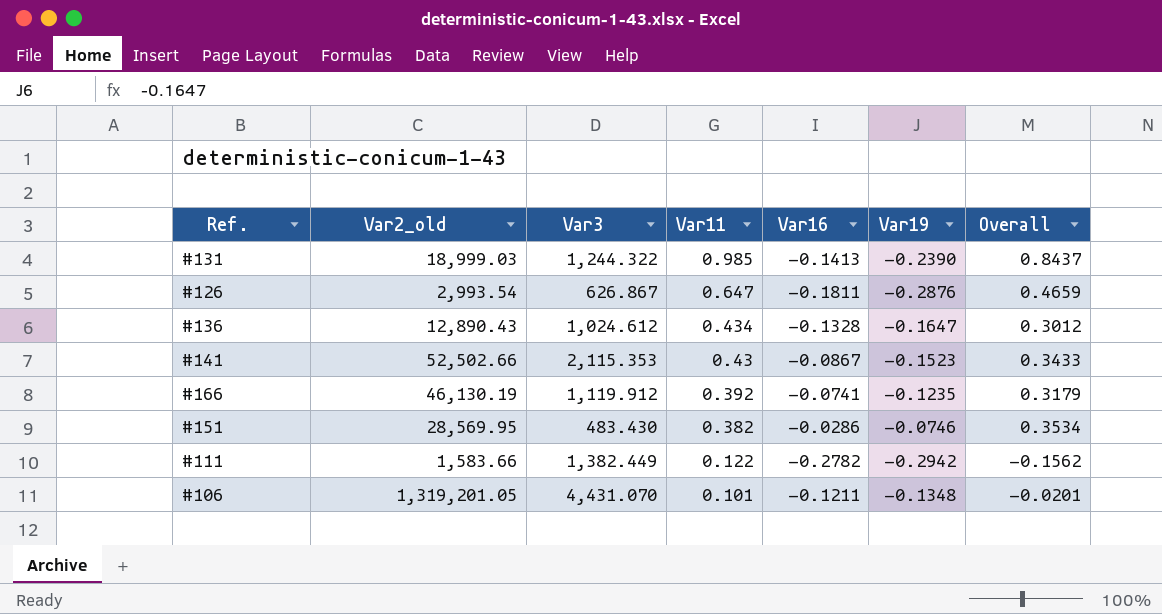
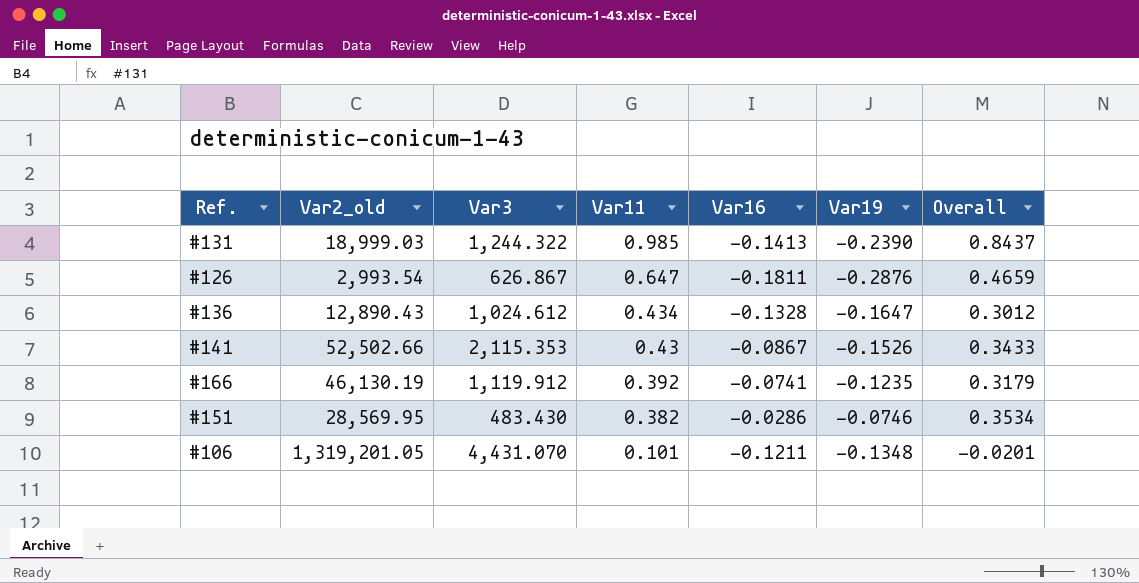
row #111: 1,583.66 | 1,382.449 | 0.122 | -0.2782 | -0.2942 | -0.1562 -> none
#141 | Var19: -0.1523 -> -0.1526

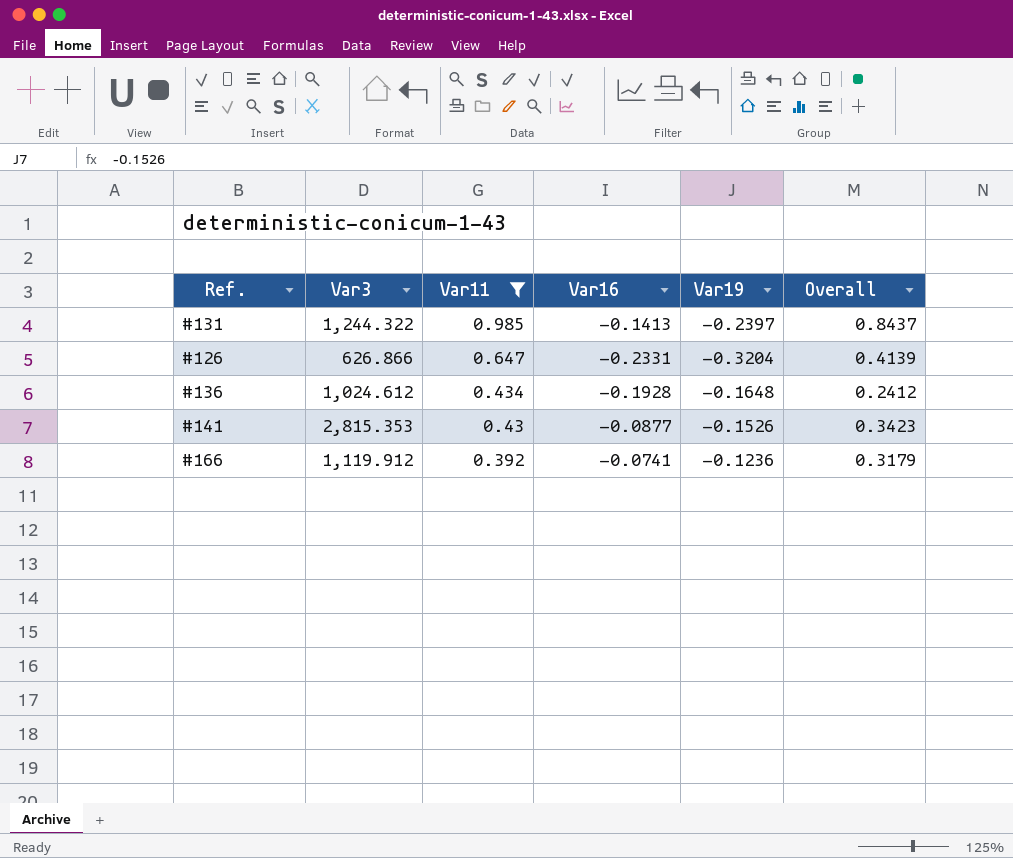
filter: none -> Var11 >= 0.392
column Var2_old | position: 2 -> none
#131 | Var19: -0.2390 -> -0.2397
#126 | Var3: 626.867 -> 626.866
#126 | Var16: -0.1811 -> -0.2331
#126 | Var19: -0.2876 -> -0.3204
#126 | Overall: 0.4659 -> 0.4139
#136 | Var16: -0.1328 -> -0.1928
#136 | Var19: -0.1647 -> -0.1648
#136 | Overall: 0.3012 -> 0.2412
#141 | Var3: 2,115.353 -> 2,815.353
#141 | Var16: -0.0867 -> -0.0877
#141 | Overall: 0.3433 -> 0.3423
#166 | Var19: -0.1235 -> -0.1236

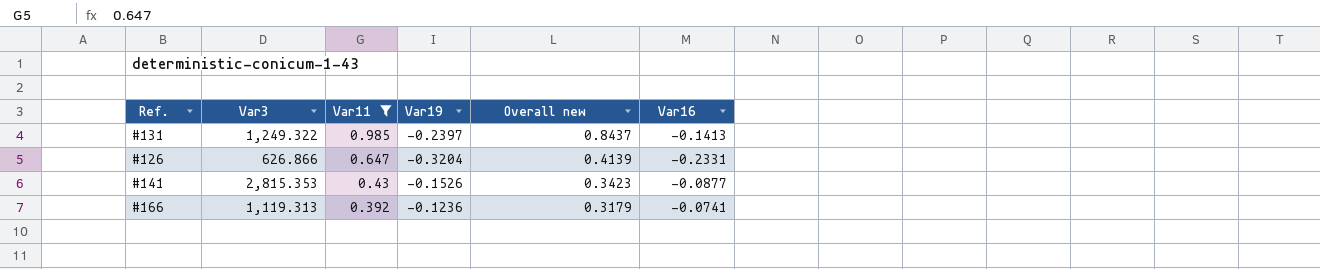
column name: Overall -> Overall new
column Var16 | position: 4 -> 6
row #136: 1,024.612 | 0.434 | -0.1928 | -0.1648 | 0.2412 -> none
#131 | Var3: 1,244.322 -> 1,249.322
#166 | Var3: 1,119.912 -> 1,119.313

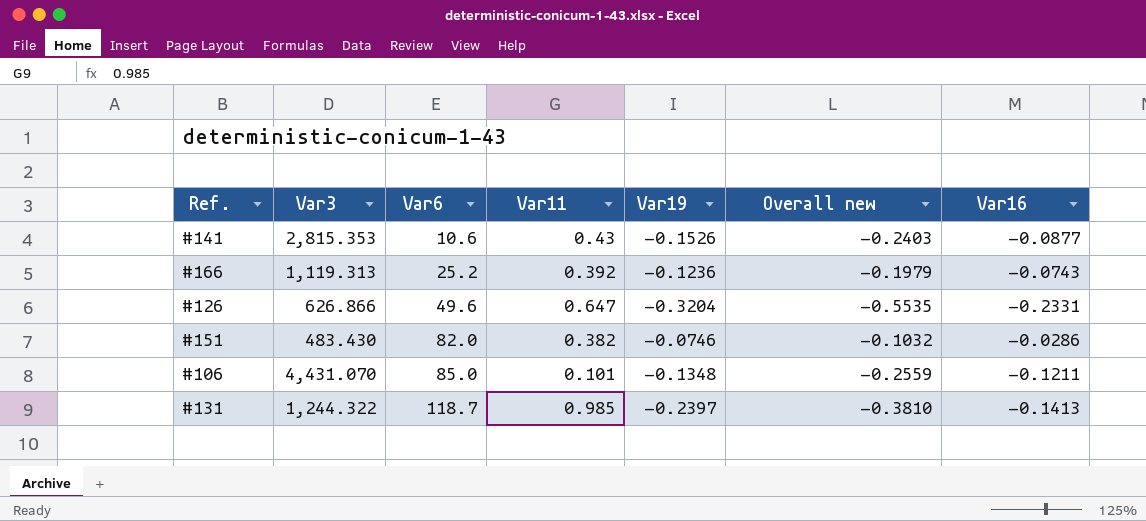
filter: Var11 >= 0.392 -> none
row order: Var11 descending -> Var6 ascending
column Var6 | position: none -> 3
column Overall new | formula: [Var11] + [Var16] -> [Var19] + [Var16]
#166 | Var16: -0.0741 -> -0.0743
#131 | Var3: 1,249.322 -> 1,244.322

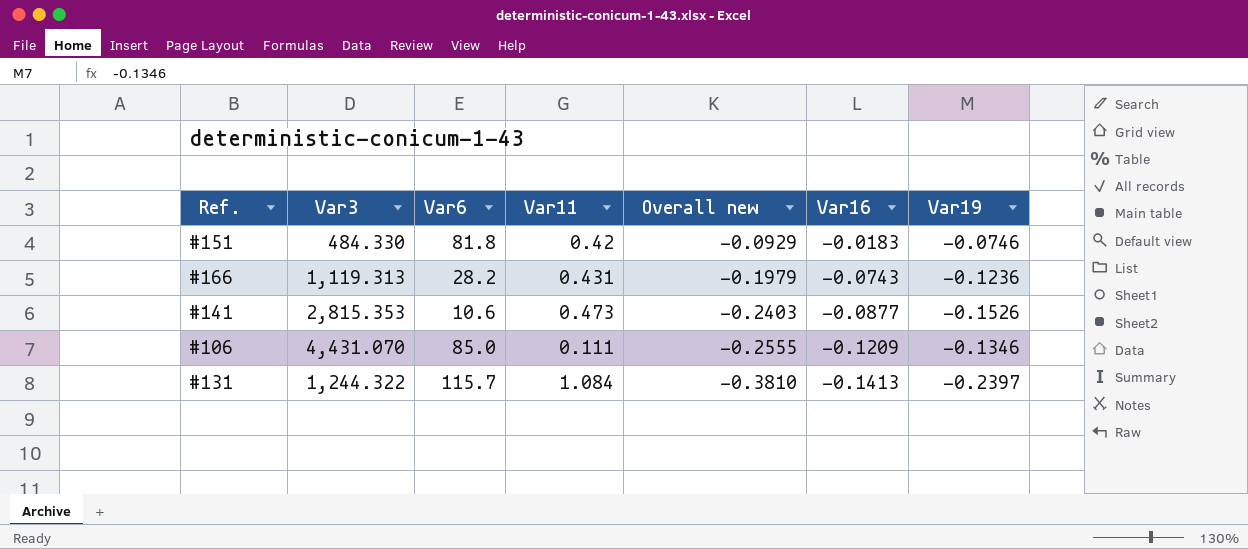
row order: Var6 ascending -> Overall new descending
column Var19 | position: 5 -> 7
row #126: 626.866 | 49.6 | 0.647 | -0.3204 | -0.5535 | -0.2331 -> none
#151 | Var3: 483.430 -> 484.330
#151 | Var6: 82.0 -> 81.8
#151 | Var11: 0.382 -> 0.42
#151 | Overall new: -0.1032 -> -0.0929
#151 | Var16: -0.0286 -> -0.0183
#166 | Var6: 25.2 -> 28.2
#166 | Var11: 0.392 -> 0.431
#141 | Var11: 0.43 -> 0.473
#106 | Var11: 0.101 -> 0.111
#106 | Overall new: -0.2559 -> -0.2555
#106 | Var16: -0.1211 -> -0.1209
#106 | Var19: -0.1348 -> -0.1346
#131 | Var6: 118.7 -> 115.7
#131 | Var11: 0.985 -> 1.084

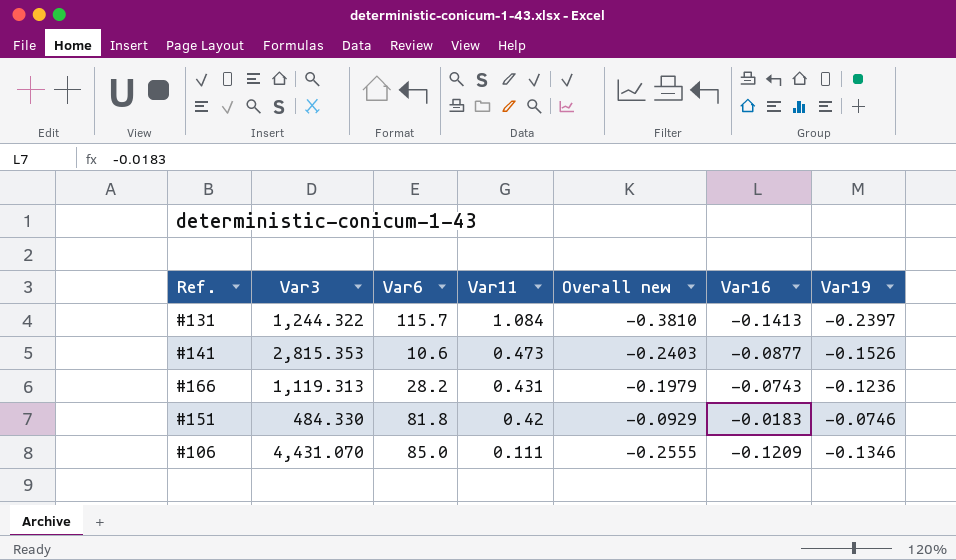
row order: Overall new descending -> Var11 descending

